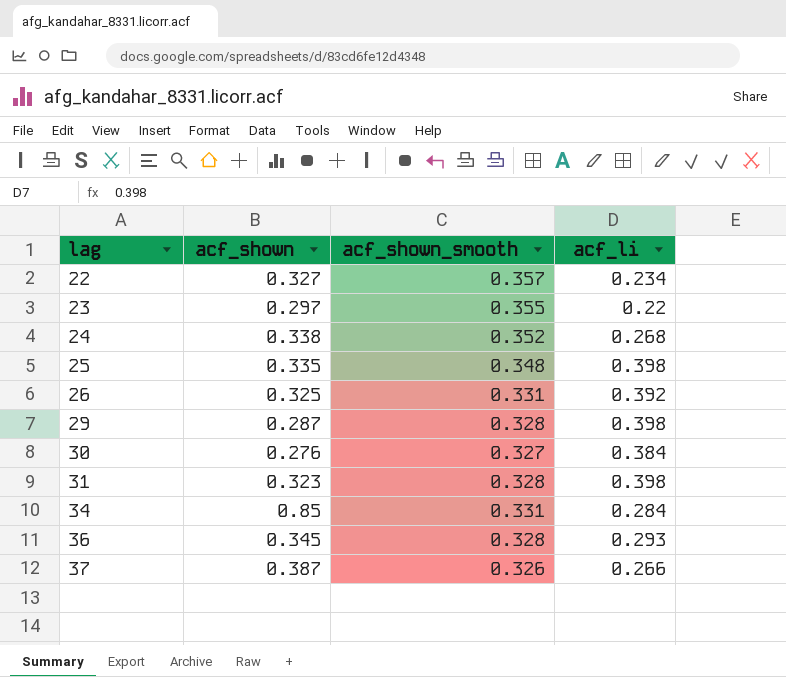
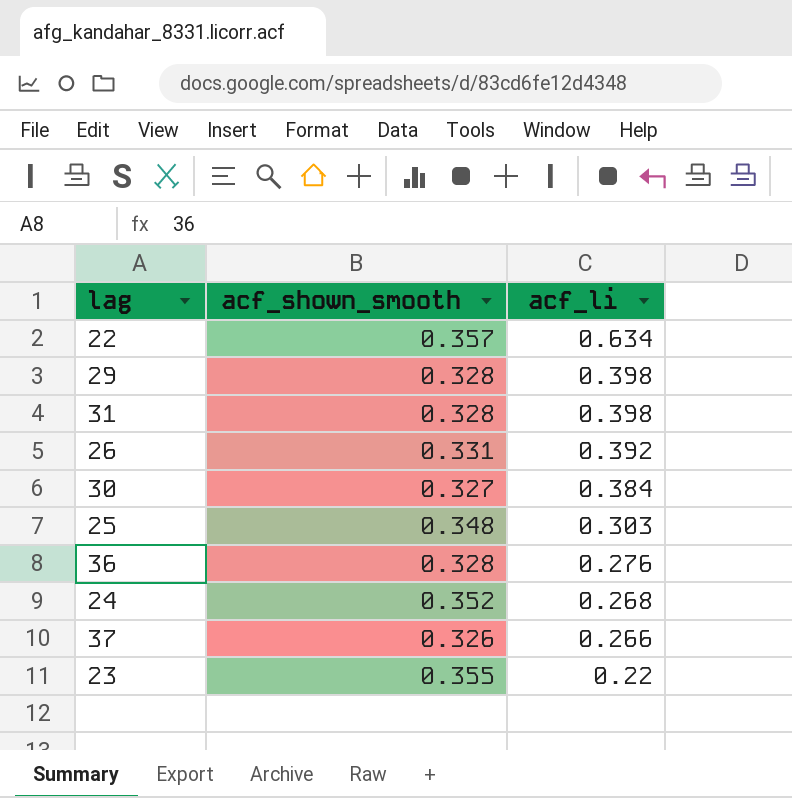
row order: lag ascending -> acf_li descending
column acf_shown | position: 2 -> none
row 34: 0.85 | 0.331 | 0.284 -> none
22 | acf_li: 0.234 -> 0.634
25 | acf_li: 0.398 -> 0.303
36 | acf_li: 0.293 -> 0.276

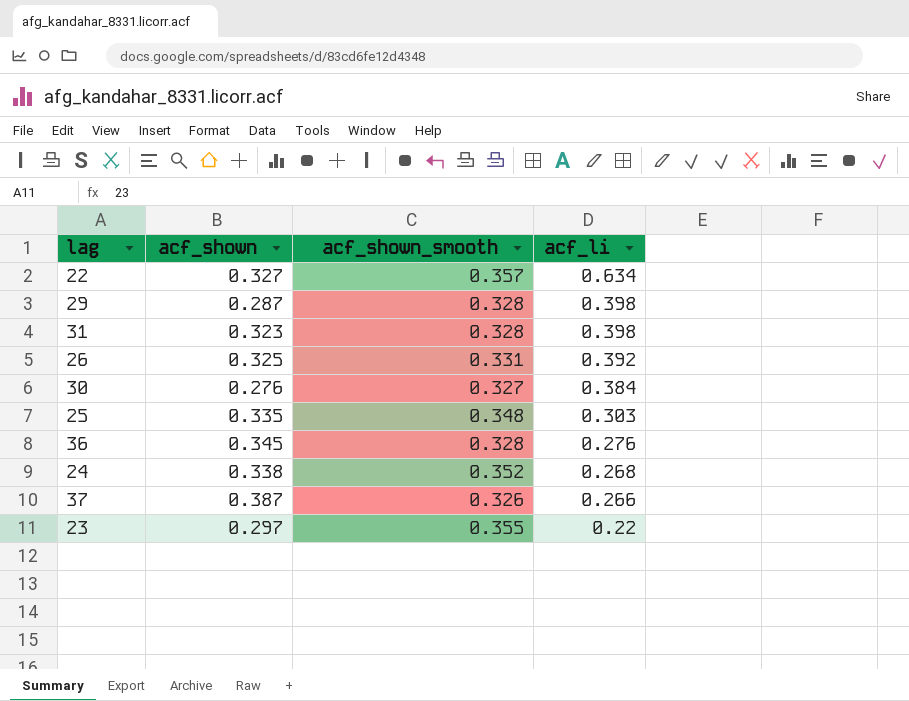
column acf_shown | position: none -> 2

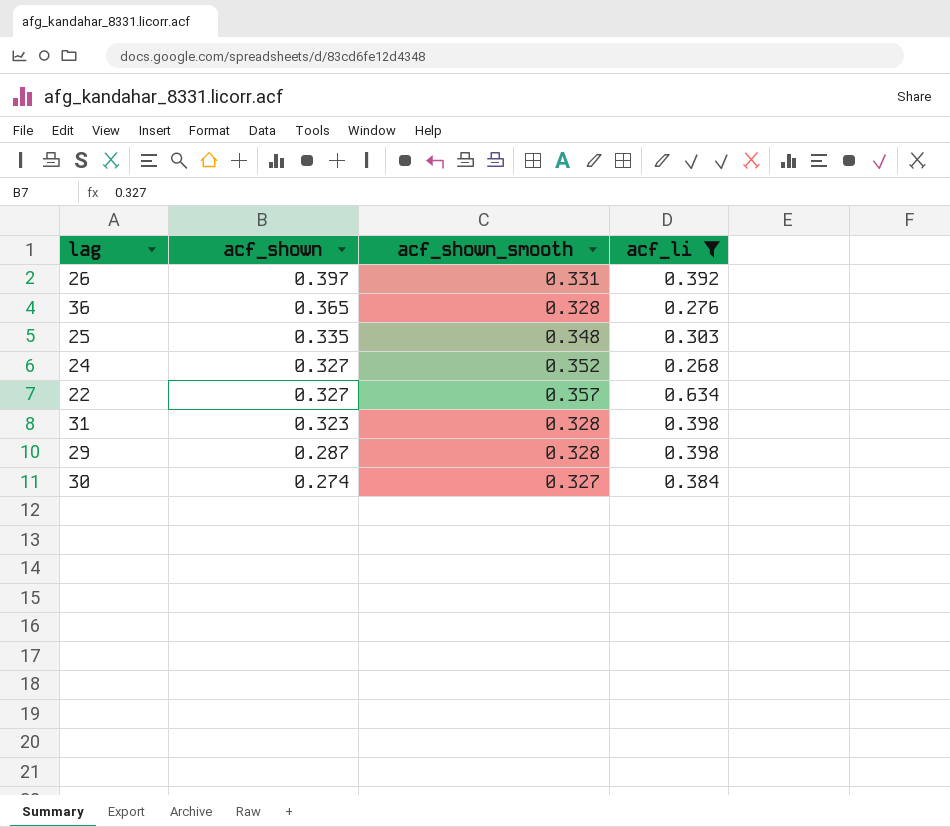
filter: none -> acf_li >= 0.268
row order: acf_li descending -> acf_shown descending
26 | acf_shown: 0.325 -> 0.397
36 | acf_shown: 0.345 -> 0.365
24 | acf_shown: 0.338 -> 0.327
30 | acf_shown: 0.276 -> 0.274

